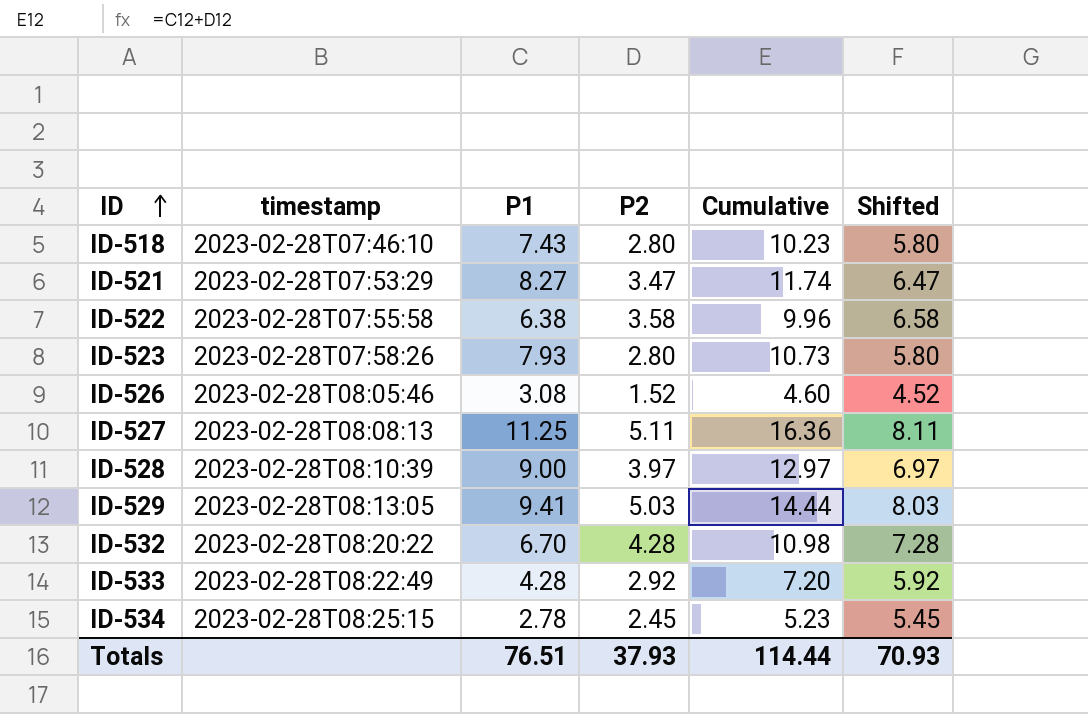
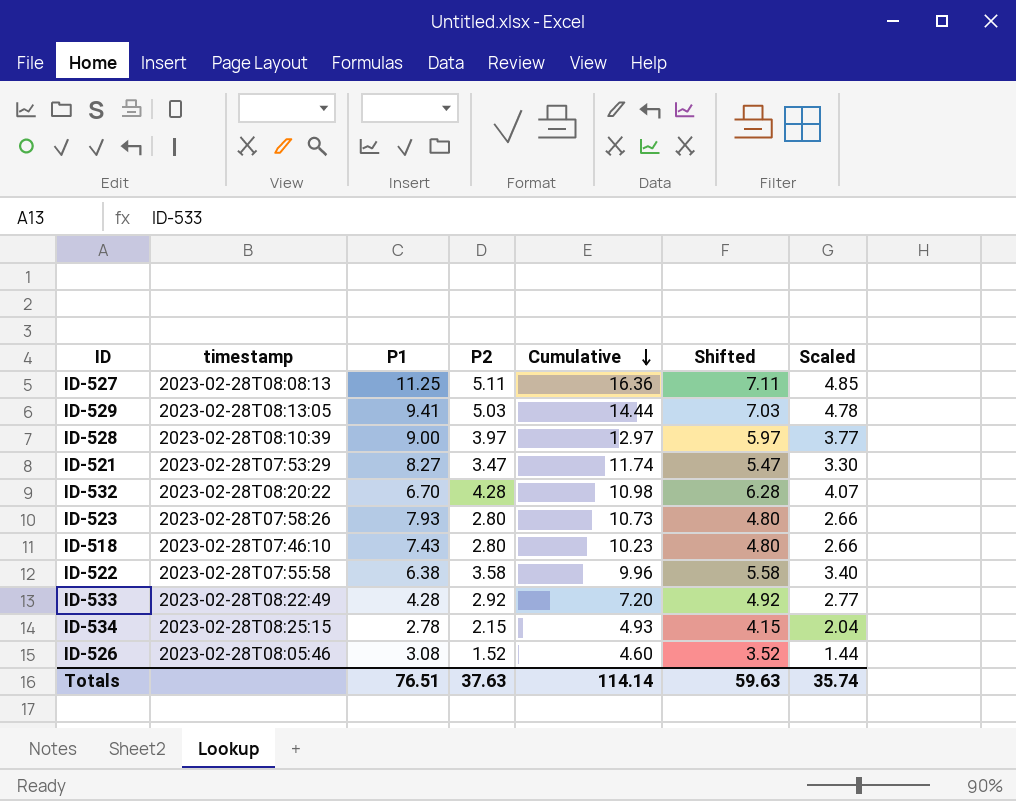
row order: ID ascending -> Cumulative descending
column Shifted | formula: [P2] + 3 -> [P2] + 2
column Scaled | formula: none -> [P2] * 0.95
ID-534 | P2: 2.45 -> 2.15
ID-534 | Cumulative: 5.23 -> 4.93
Totals | P2: 37.93 -> 37.63
Totals | Cumulative: 114.44 -> 114.14
Totals | Shifted: 70.93 -> 59.63

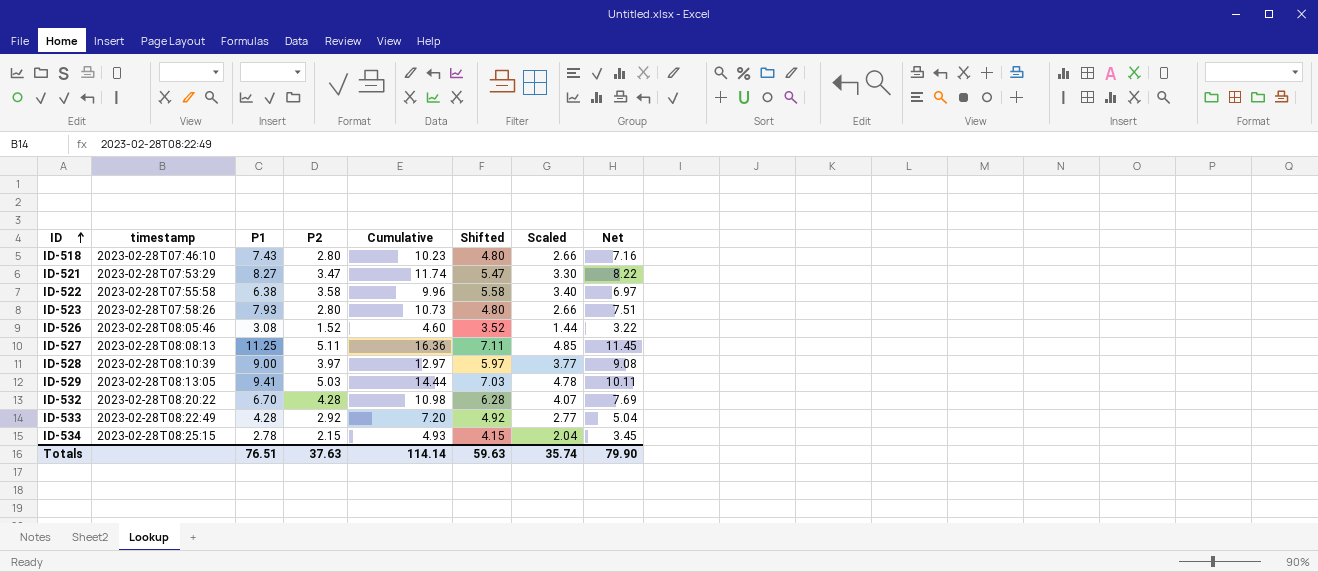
row order: Cumulative descending -> ID ascending
column Net | formula: none -> [Cumulative] * 0.7

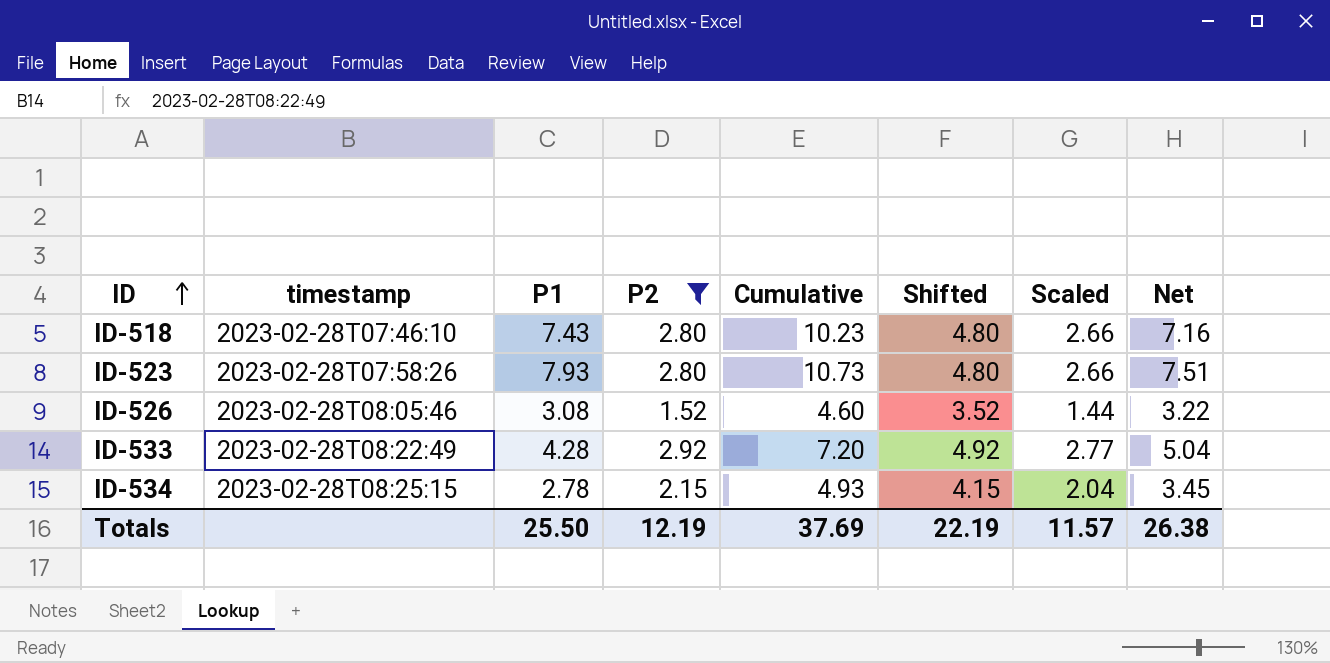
filter: none -> P2 <= 2.92
Totals | P1: 76.51 -> 25.50
Totals | P2: 37.63 -> 12.19
Totals | Cumulative: 114.14 -> 37.69
Totals | Shifted: 59.63 -> 22.19
Totals | Scaled: 35.74 -> 11.57
Totals | Net: 79.90 -> 26.38

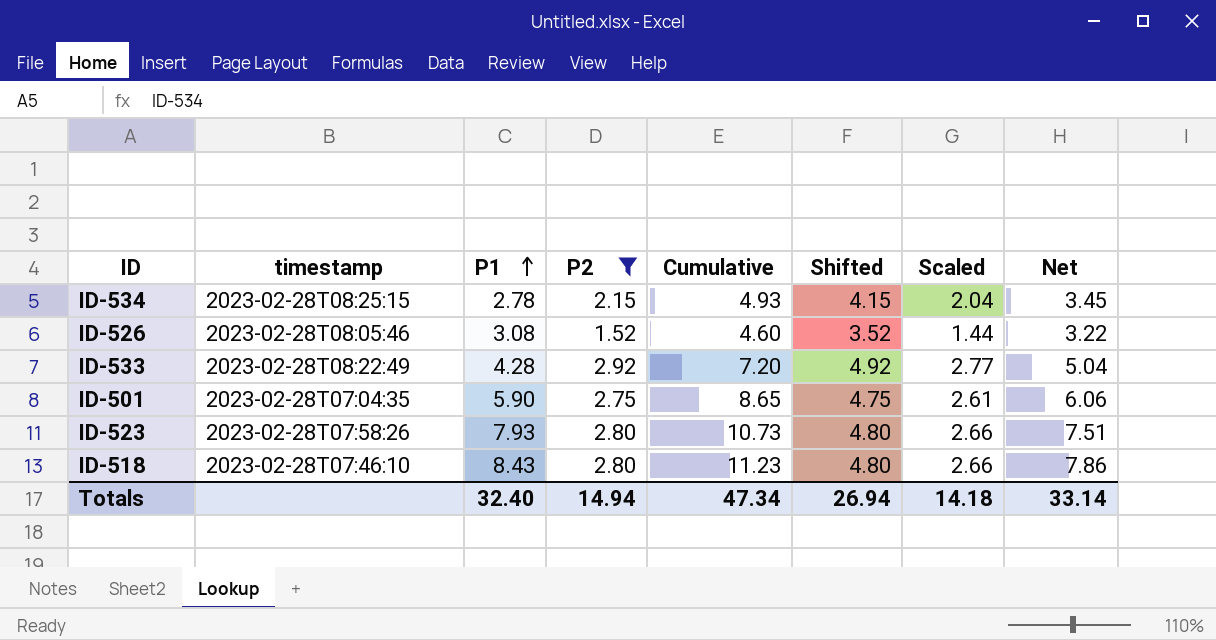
row order: ID ascending -> P1 ascending
row ID-501: none -> 2023-02-28T07:04:35 | 5.90 | 2.75 | 8.65 | 4.75 | 2.61 | 6.06
ID-518 | P1: 7.43 -> 8.43
ID-518 | Cumulative: 10.23 -> 11.23
ID-518 | Net: 7.16 -> 7.86
Totals | P1: 25.50 -> 32.40
Totals | P2: 12.19 -> 14.94
Totals | Cumulative: 37.69 -> 47.34
Totals | Shifted: 22.19 -> 26.94
Totals | Scaled: 11.57 -> 14.18
Totals | Net: 26.38 -> 33.14

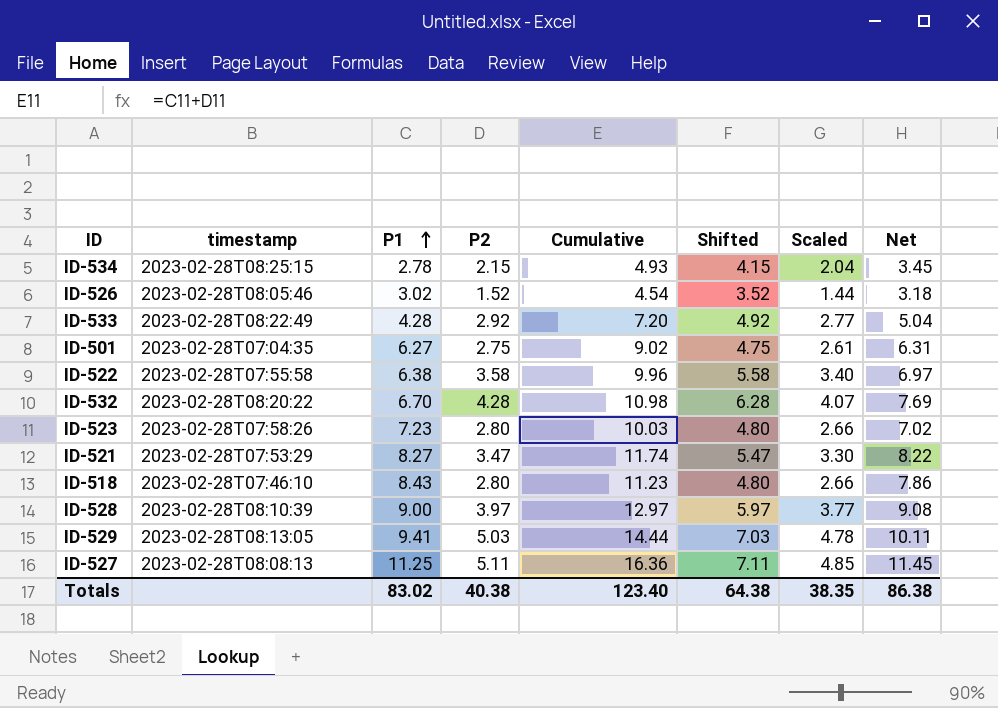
filter: P2 <= 2.92 -> none
ID-526 | P1: 3.08 -> 3.02
ID-526 | Cumulative: 4.60 -> 4.54
ID-526 | Net: 3.22 -> 3.18
ID-501 | P1: 5.90 -> 6.27
ID-501 | Cumulative: 8.65 -> 9.02
ID-501 | Net: 6.06 -> 6.31
ID-523 | P1: 7.93 -> 7.23
ID-523 | Cumulative: 10.73 -> 10.03
ID-523 | Net: 7.51 -> 7.02
Totals | P1: 32.40 -> 83.02
Totals | P2: 14.94 -> 40.38
Totals | Cumulative: 47.34 -> 123.40
Totals | Shifted: 26.94 -> 64.38
Totals | Scaled: 14.18 -> 38.35
Totals | Net: 33.14 -> 86.38

